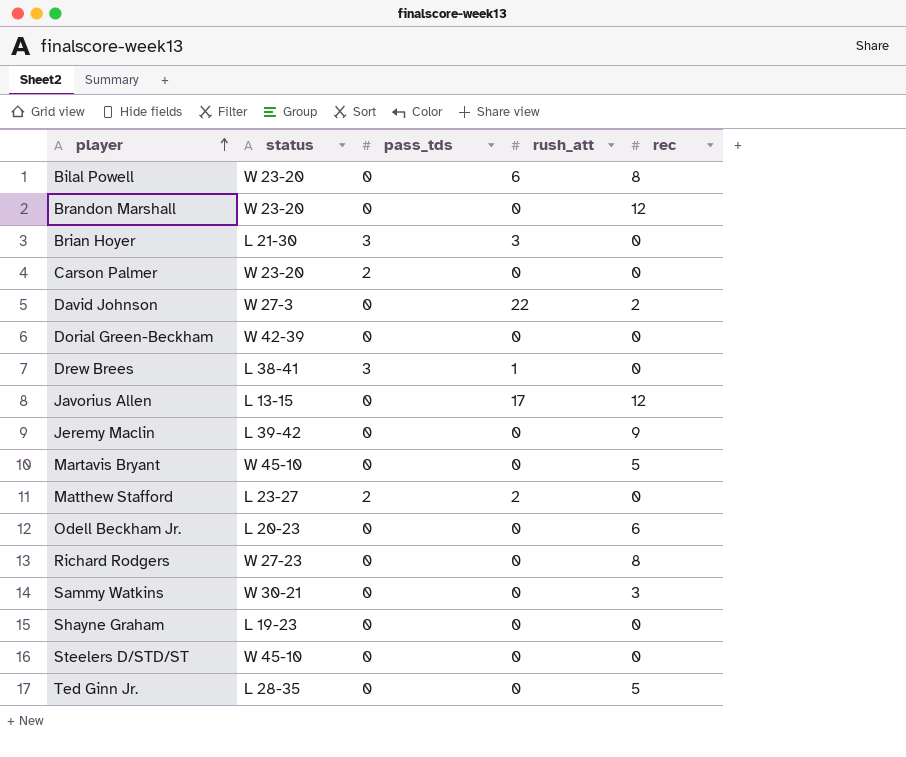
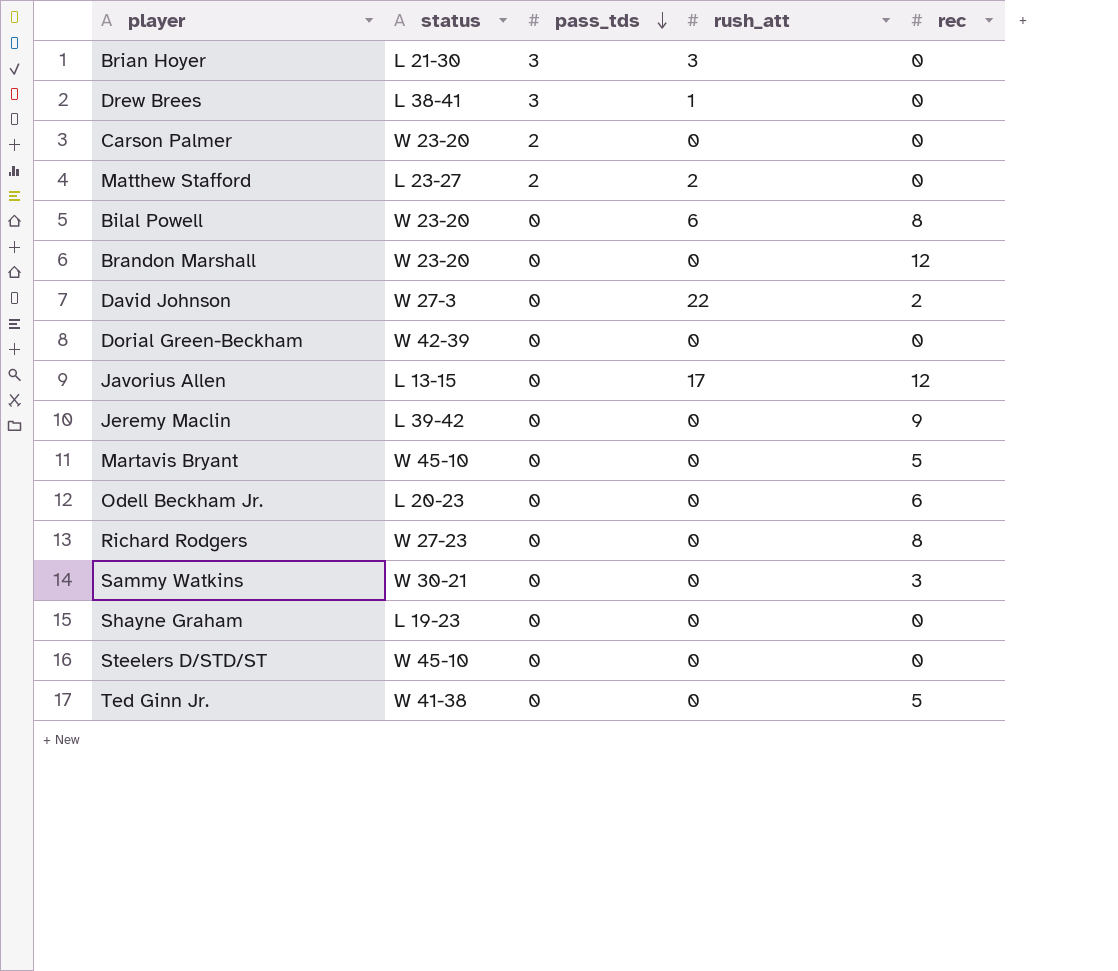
row order: player ascending -> pass_tds descending
Ted Ginn Jr. | status: L 28-35 -> W 41-38

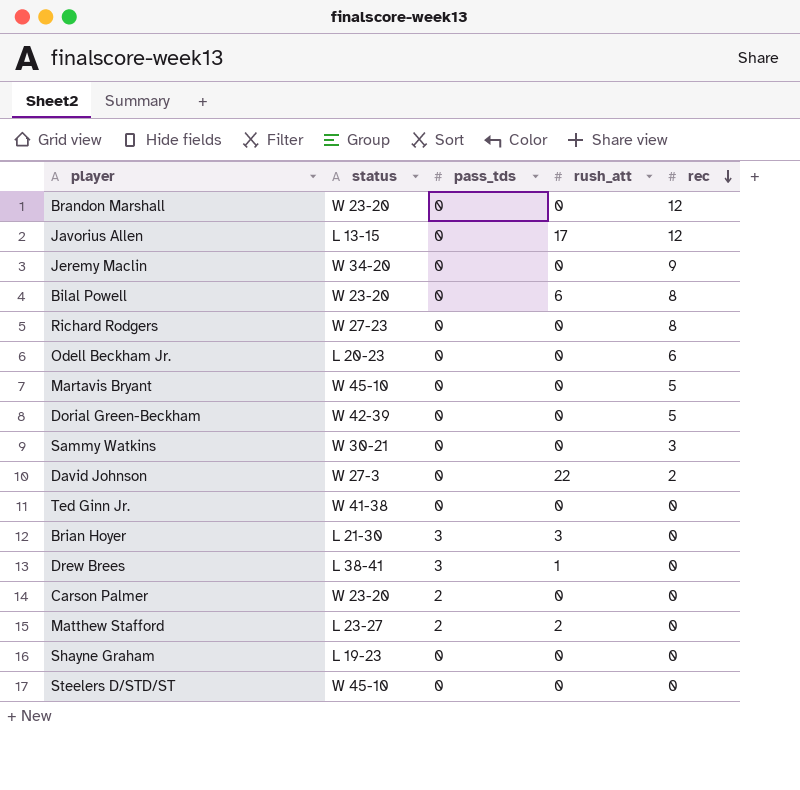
row order: pass_tds descending -> rec descending
Jeremy Maclin | status: L 39-42 -> W 34-20
Dorial Green-Beckham | rec: 0 -> 5
Ted Ginn Jr. | rec: 5 -> 0

